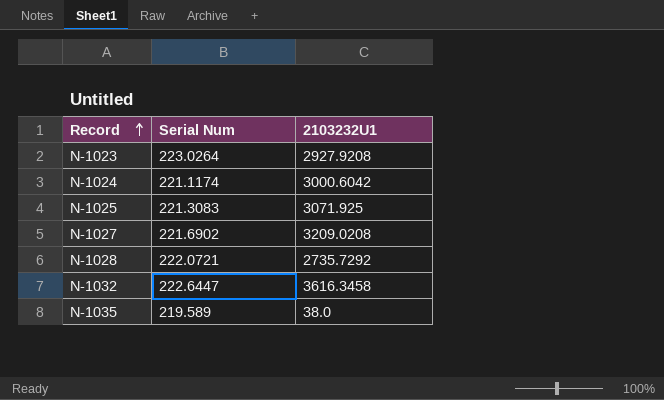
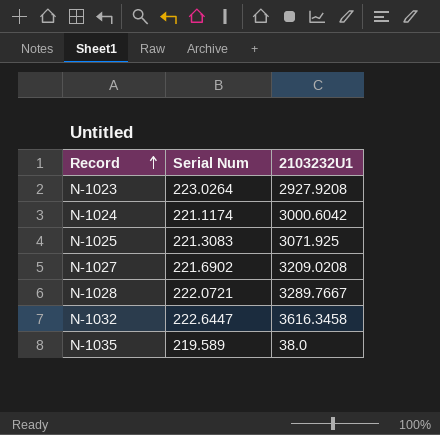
N-1028 | 2103232U1: 2735.7292 -> 3289.7667

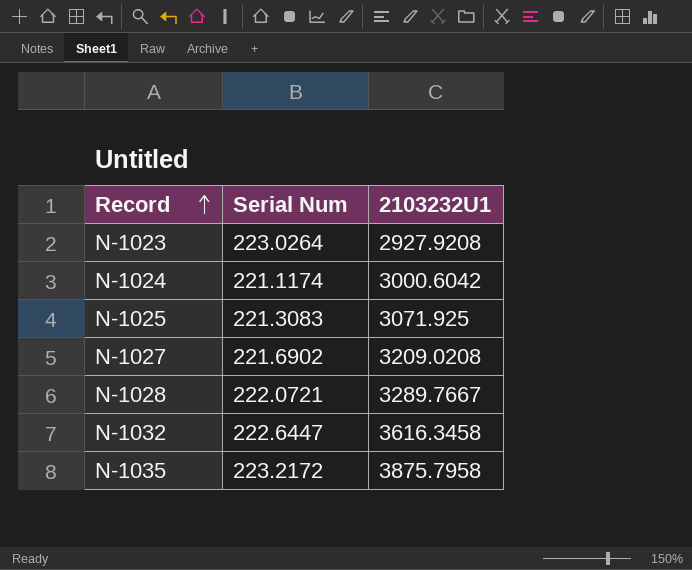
N-1035 | Serial Num: 219.589 -> 223.2172
N-1035 | 2103232U1: 38.0 -> 3875.7958

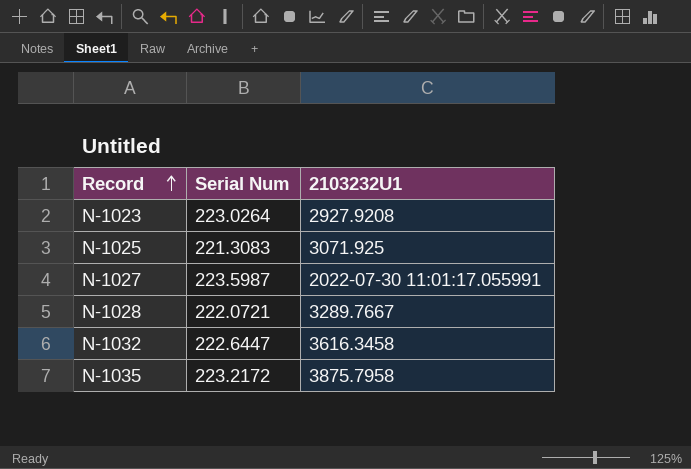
row N-1024: 221.1174 | 3000.6042 -> none
N-1027 | Serial Num: 221.6902 -> 223.5987
N-1027 | 2103232U1: 3209.0208 -> 2022-07-30 11:01:17.055991

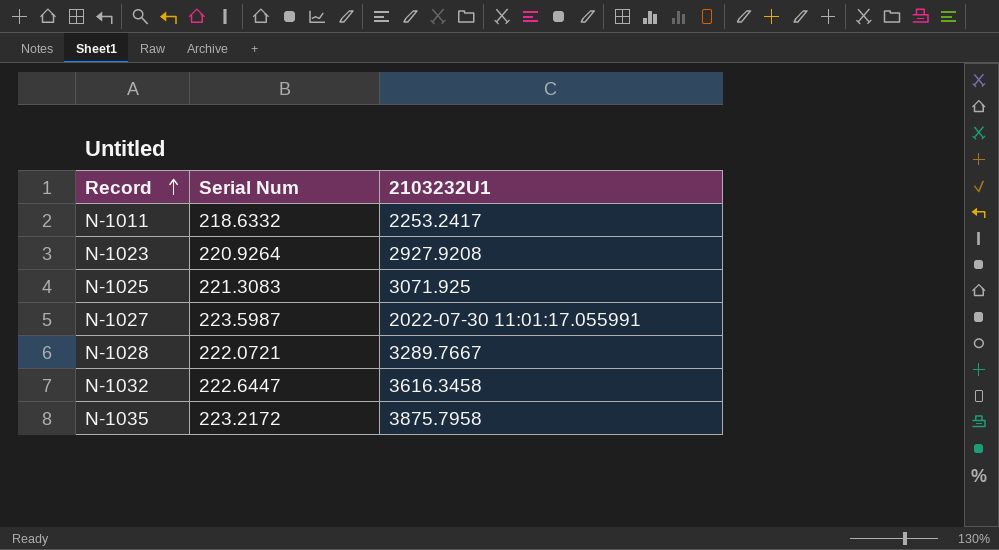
row N-1011: none -> 218.6332 | 2253.2417
N-1023 | Serial Num: 223.0264 -> 220.9264

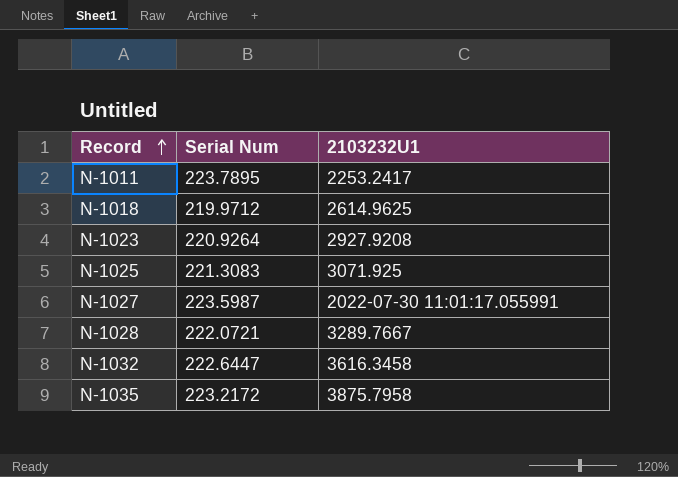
N-1011 | Serial Num: 218.6332 -> 223.7895
row N-1018: none -> 219.9712 | 2614.9625

